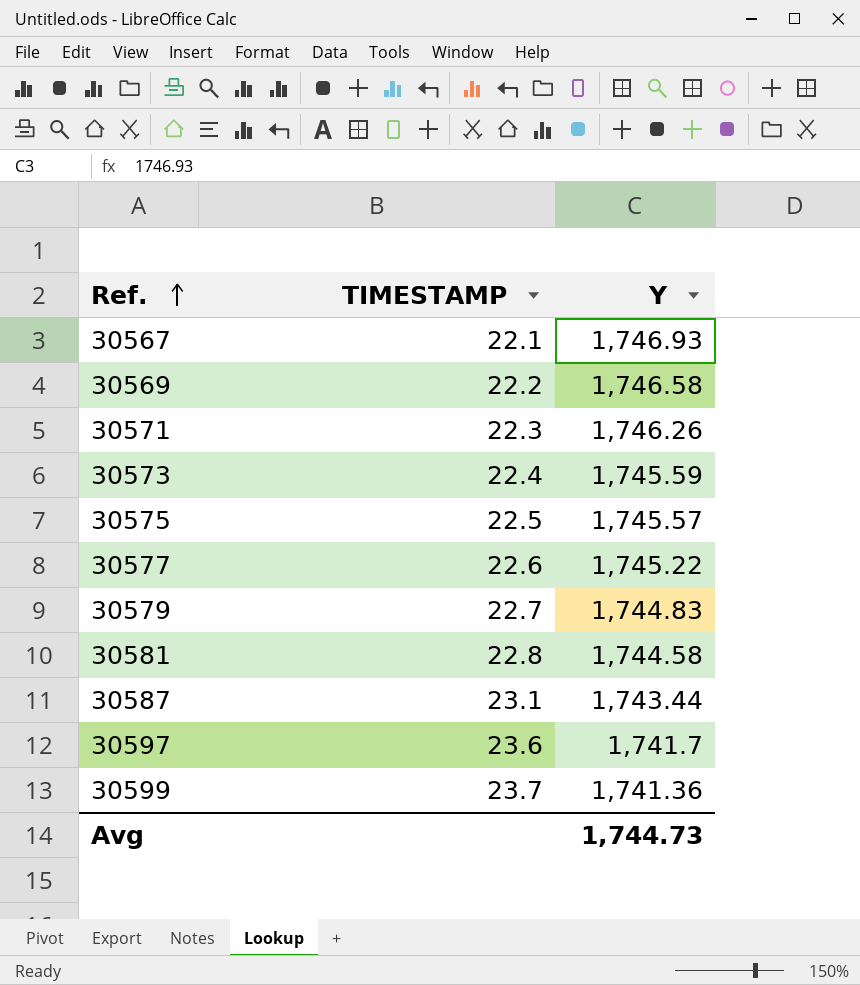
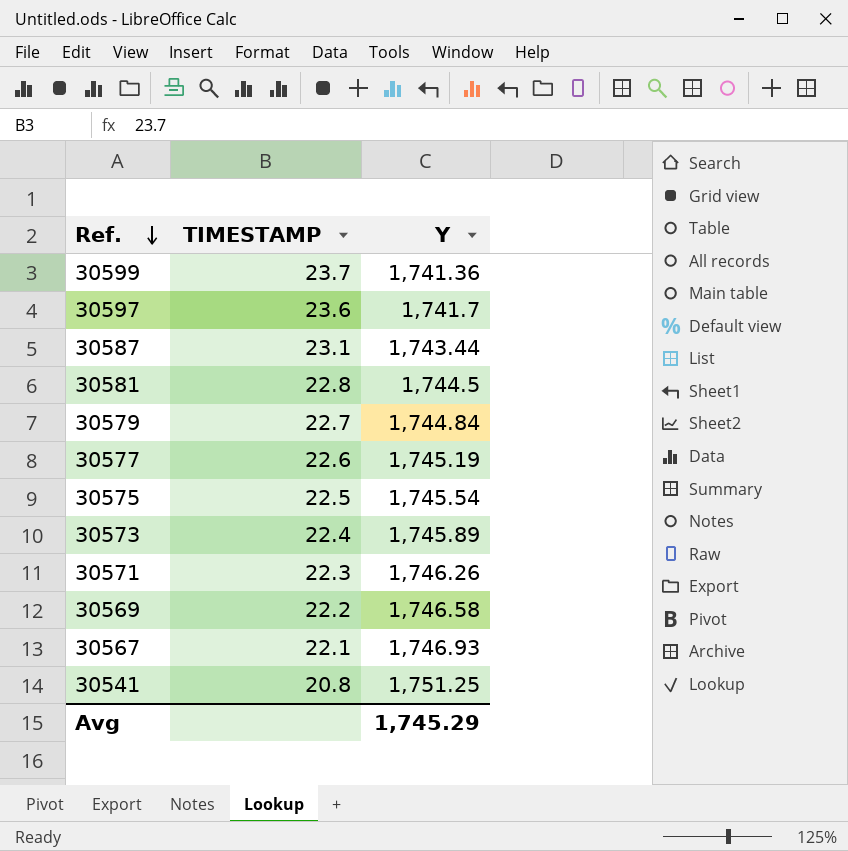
row order: Ref. ascending -> Ref. descending
30581 | Y: 1,744.58 -> 1,744.5
30579 | Y: 1,744.83 -> 1,744.84
30577 | Y: 1,745.22 -> 1,745.19
30575 | Y: 1,745.57 -> 1,745.54
30573 | Y: 1,745.59 -> 1,745.89
row 30541: none -> 20.8 | 1,751.25
Avg | Y: 1,744.73 -> 1,745.29

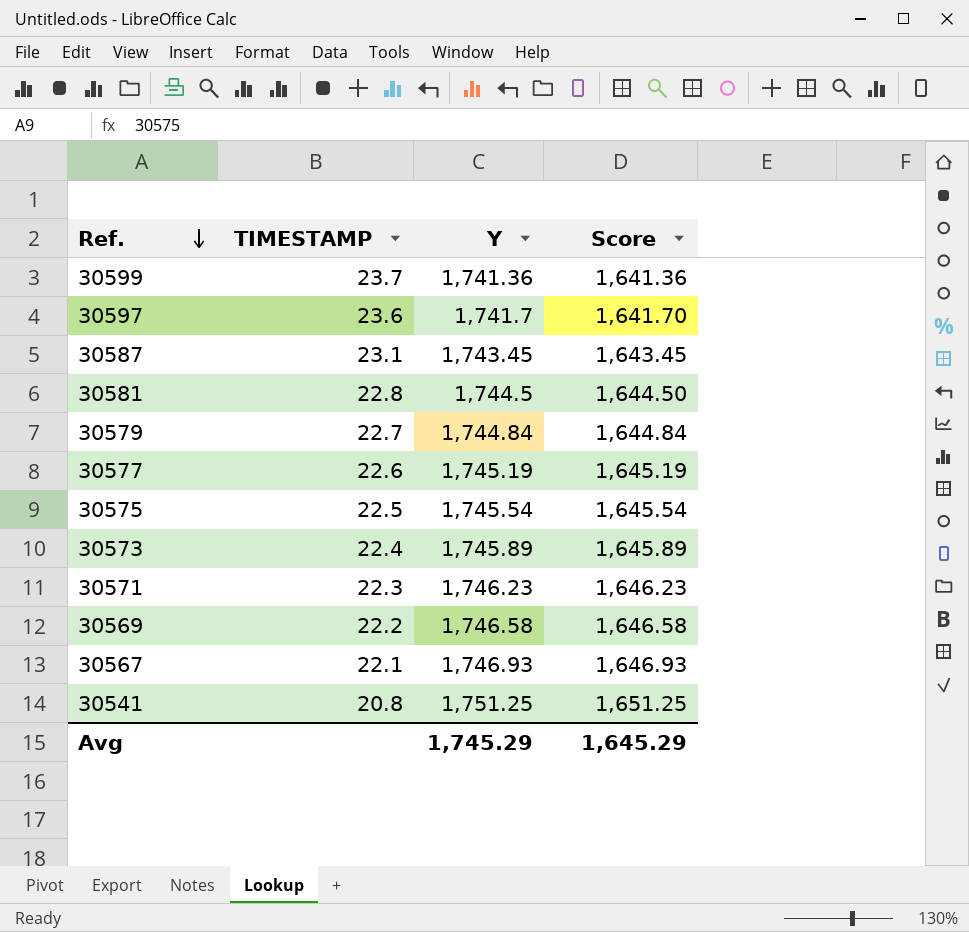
column Score | formula: none -> [Y] - 100
30587 | Y: 1,743.44 -> 1,743.45
30571 | Y: 1,746.26 -> 1,746.23

